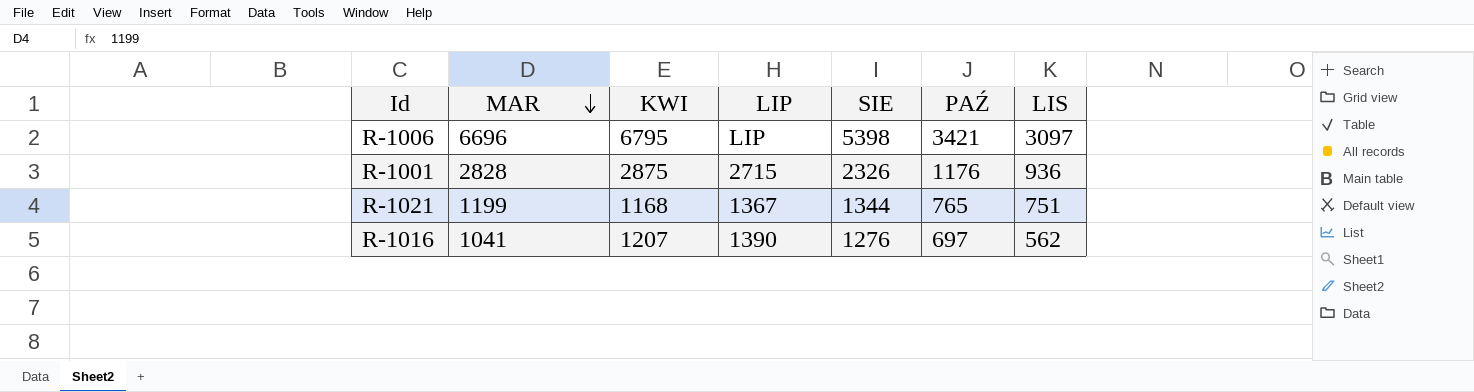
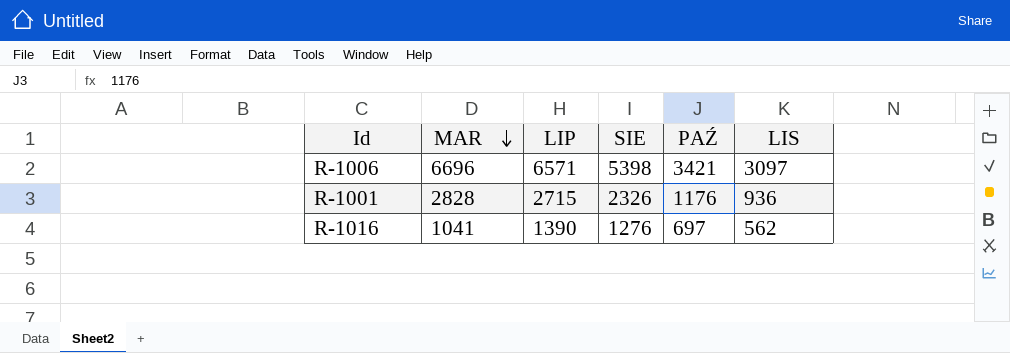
column KWI | position: 3 -> none
row R-1021: 1199 | 1168 | 1367 | 1344 | 765 | 751 -> none
R-1006 | LIP: LIP -> 6571

